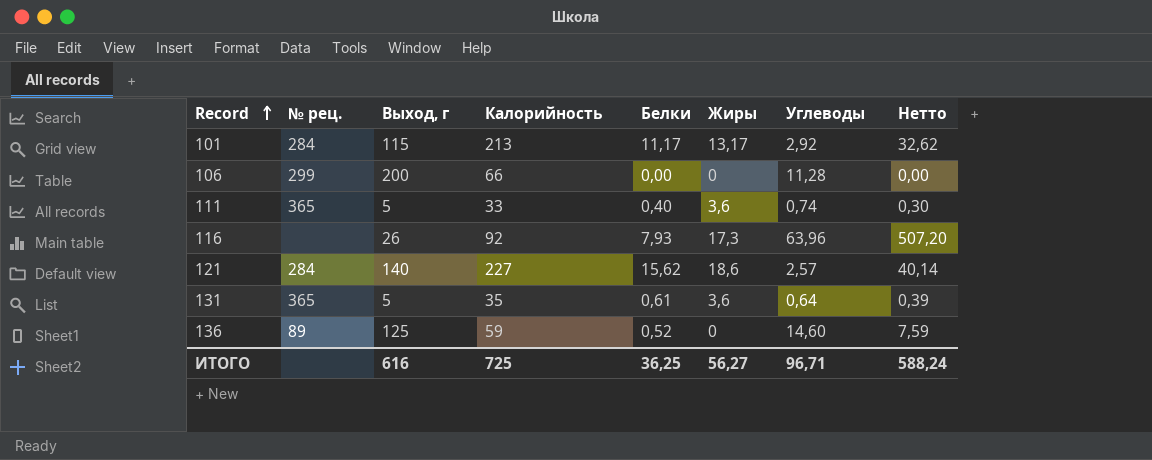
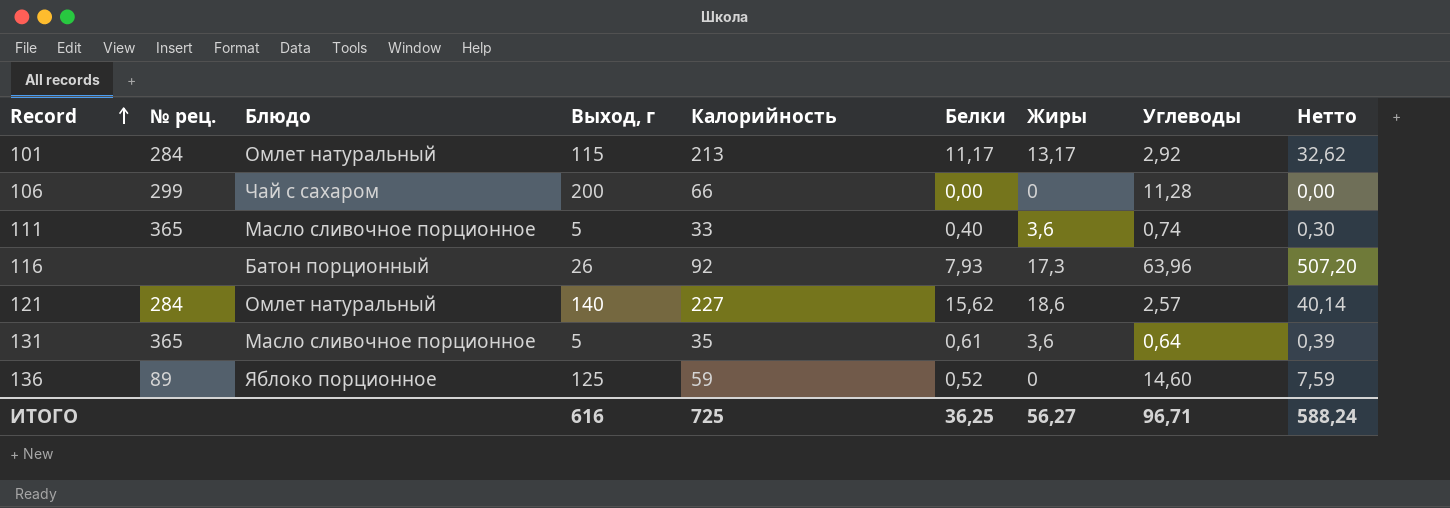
column Блюдо | position: none -> 3

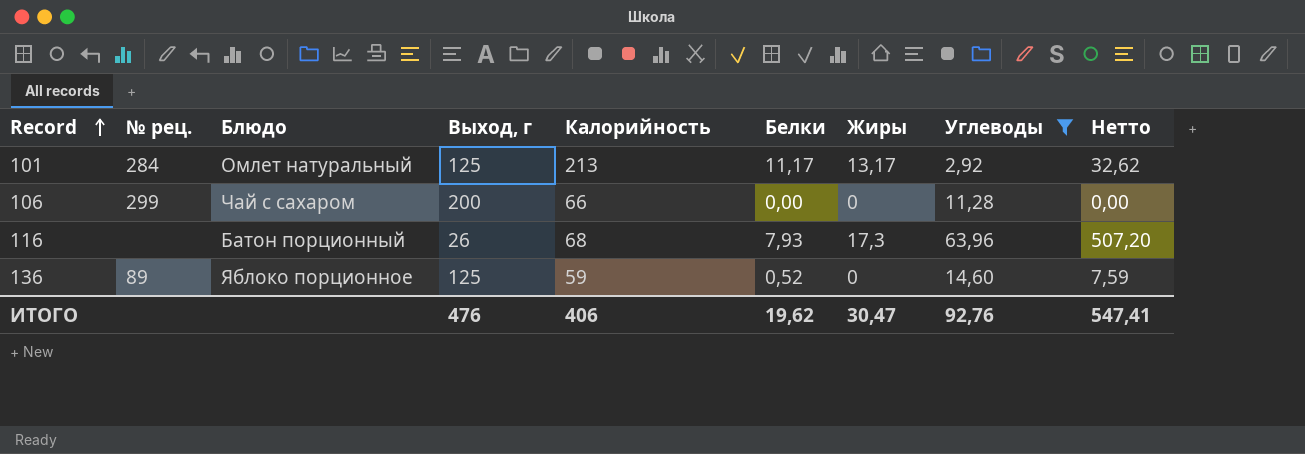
filter: none -> Углеводы >= 2,92
101 | Выход, г: 115 -> 125
116 | Калорийность: 92 -> 68
ИТОГО | Выход, г: 616 -> 476
ИТОГО | Калорийность: 725 -> 406
ИТОГО | Белки: 36,25 -> 19,62
ИТОГО | Жиры: 56,27 -> 30,47
ИТОГО | Углеводы: 96,71 -> 92,76
ИТОГО | Нетто: 588,24 -> 547,41

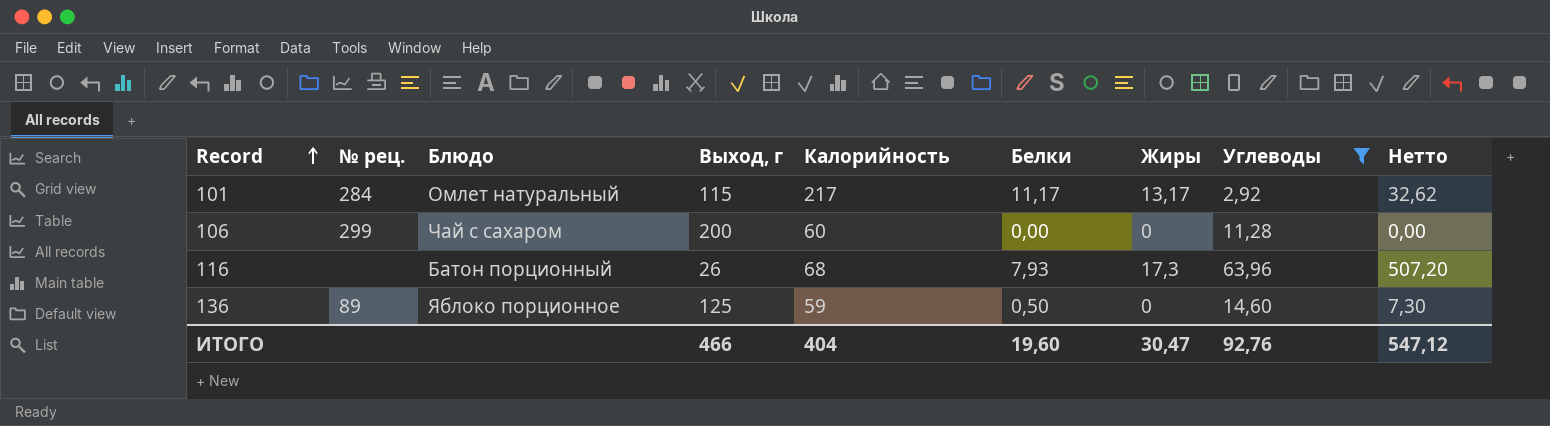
101 | Выход, г: 125 -> 115
101 | Калорийность: 213 -> 217
106 | Калорийность: 66 -> 60
136 | Белки: 0,52 -> 0,50
136 | Нетто: 7,59 -> 7,30
ИТОГО | Выход, г: 476 -> 466
ИТОГО | Калорийность: 406 -> 404
ИТОГО | Белки: 19,62 -> 19,60
ИТОГО | Нетто: 547,41 -> 547,12

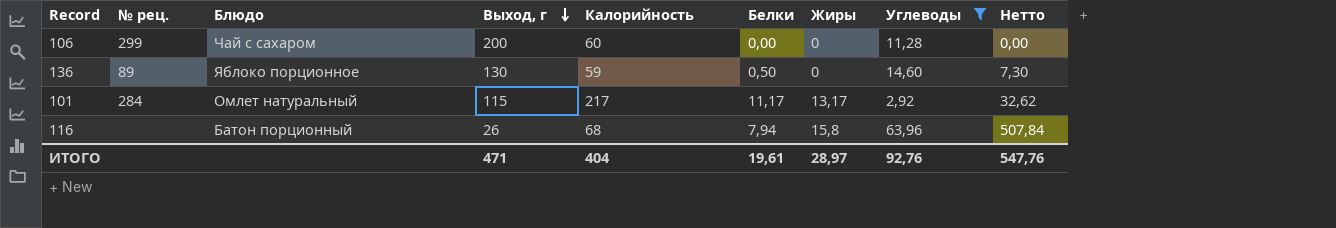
row order: Record ascending -> Выход, г descending
136 | Выход, г: 125 -> 130
116 | Белки: 7,93 -> 7,94
116 | Жиры: 17,3 -> 15,8
116 | Нетто: 507,20 -> 507,84
ИТОГО | Выход, г: 466 -> 471
ИТОГО | Белки: 19,60 -> 19,61
ИТОГО | Жиры: 30,47 -> 28,97
ИТОГО | Нетто: 547,12 -> 547,76

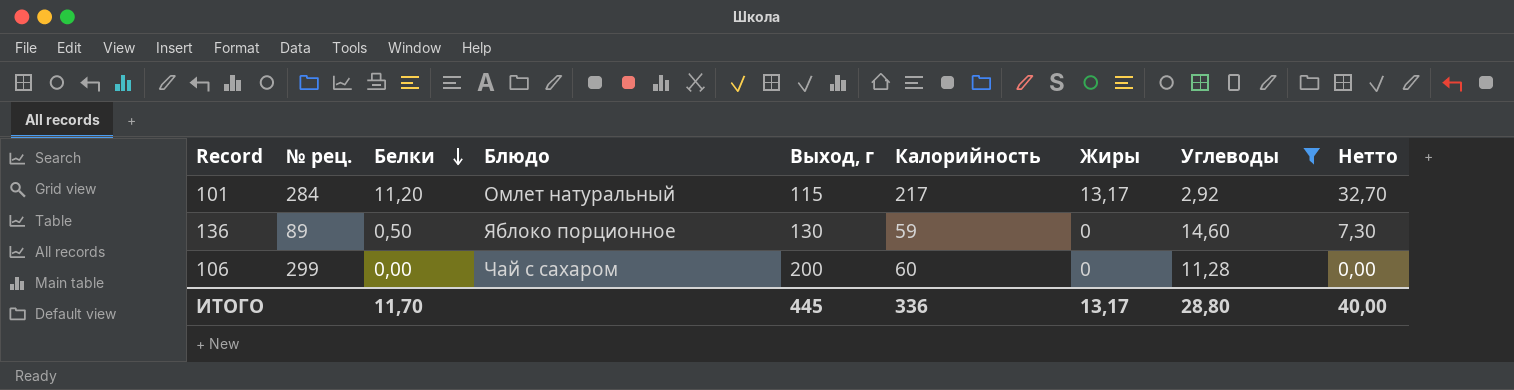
row order: Выход, г descending -> Белки descending
column Белки | position: 6 -> 3
row 116: none | Батон порционный | 26 | 68 | 7,94 | 15,8 | 63,96 | 507,84 -> none
101 | Белки: 11,17 -> 11,20
101 | Нетто: 32,62 -> 32,70
ИТОГО | Белки: 19,61 -> 11,70
ИТОГО | Выход, г: 471 -> 445
ИТОГО | Калорийность: 404 -> 336
ИТОГО | Жиры: 28,97 -> 13,17
ИТОГО | Углеводы: 92,76 -> 28,80
ИТОГО | Нетто: 547,76 -> 40,00

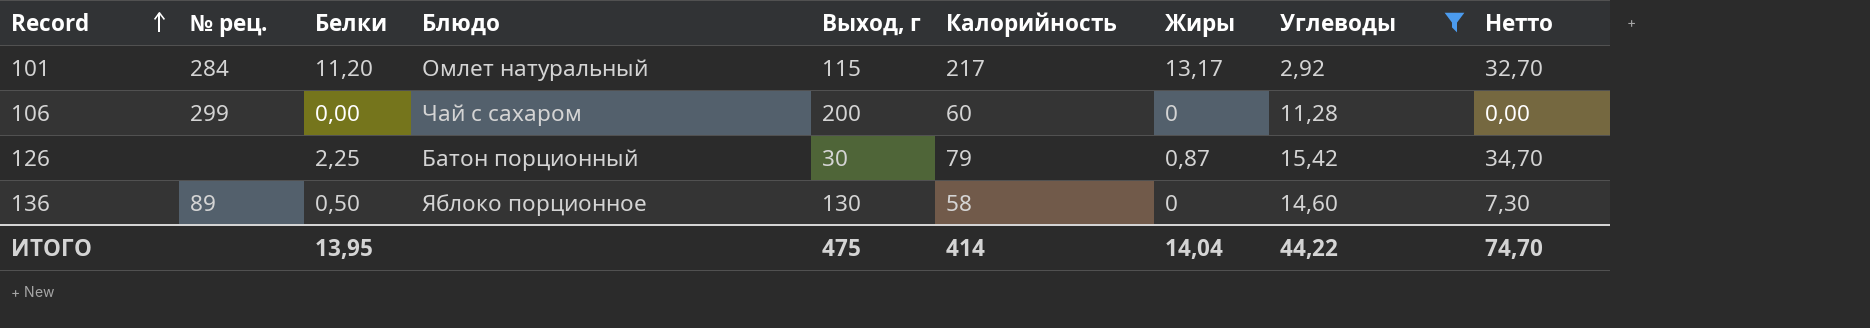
row order: Белки descending -> Record ascending
row 126: none -> none | 2,25 | Батон порционный | 30 | 79 | 0,87 | 15,42 | 34,70
136 | Калорийность: 59 -> 58
ИТОГО | Белки: 11,70 -> 13,95
ИТОГО | Выход, г: 445 -> 475
ИТОГО | Калорийность: 336 -> 414
ИТОГО | Жиры: 13,17 -> 14,04
ИТОГО | Углеводы: 28,80 -> 44,22
ИТОГО | Нетто: 40,00 -> 74,70

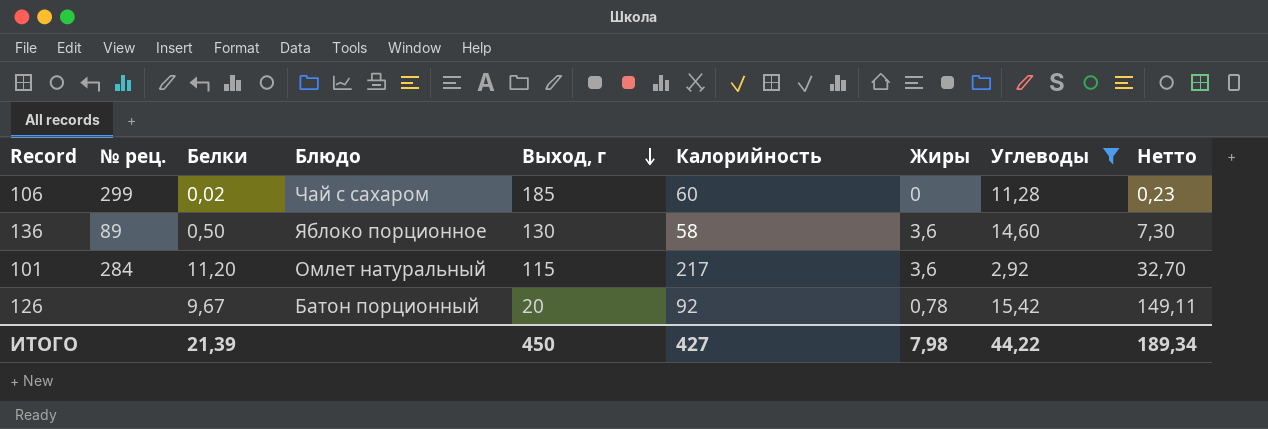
row order: Record ascending -> Выход, г descending
106 | Белки: 0,00 -> 0,02
106 | Выход, г: 200 -> 185
106 | Нетто: 0,00 -> 0,23
136 | Жиры: 0 -> 3,6
101 | Жиры: 13,17 -> 3,6
126 | Белки: 2,25 -> 9,67
126 | Выход, г: 30 -> 20
126 | Калорийность: 79 -> 92
126 | Жиры: 0,87 -> 0,78
126 | Нетто: 34,70 -> 149,11
ИТОГО | Белки: 13,95 -> 21,39
ИТОГО | Выход, г: 475 -> 450
ИТОГО | Калорийность: 414 -> 427
ИТОГО | Жиры: 14,04 -> 7,98
ИТОГО | Нетто: 74,70 -> 189,34

